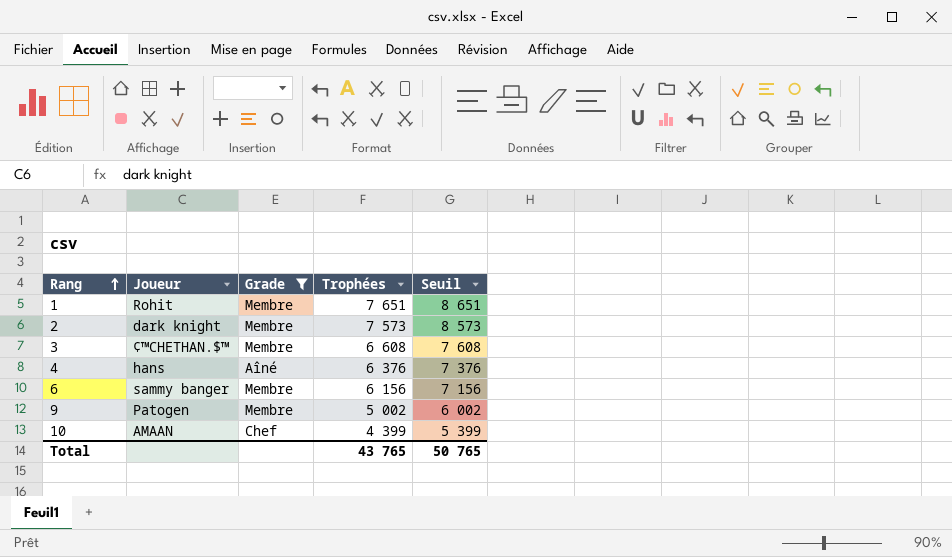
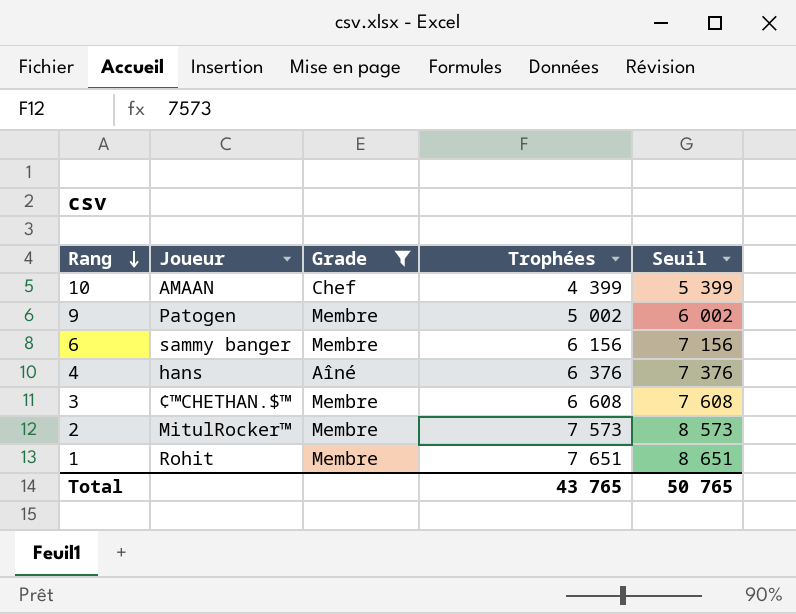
row order: Rang ascending -> Rang descending
2 | Joueur: dark knight -> MitulRocker™

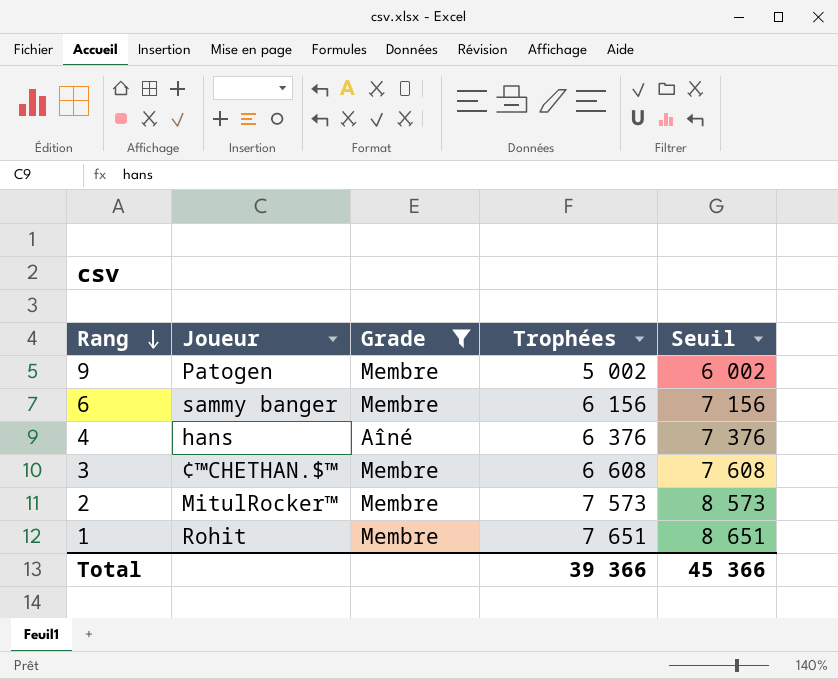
row 10: AMAAN | Chef | 4 399 | 5 399 -> none
Total | Trophées: 43 765 -> 39 366
Total | Seuil: 50 765 -> 45 366

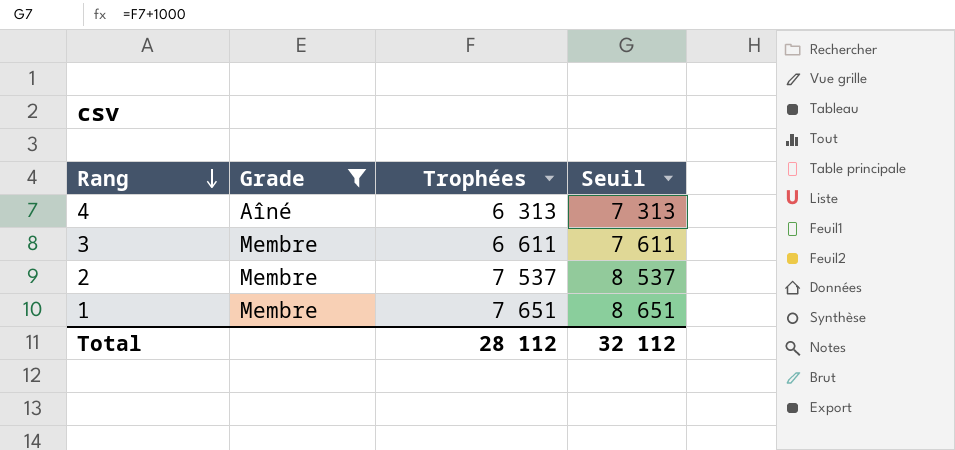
column Joueur | position: 2 -> none
row 9: Patogen | Membre | 5 002 | 6 002 -> none
row 6: sammy banger | Membre | 6 156 | 7 156 -> none
4 | Trophées: 6 376 -> 6 313
4 | Seuil: 7 376 -> 7 313
3 | Trophées: 6 608 -> 6 611
3 | Seuil: 7 608 -> 7 611
2 | Trophées: 7 573 -> 7 537
2 | Seuil: 8 573 -> 8 537
Total | Trophées: 39 366 -> 28 112
Total | Seuil: 45 366 -> 32 112

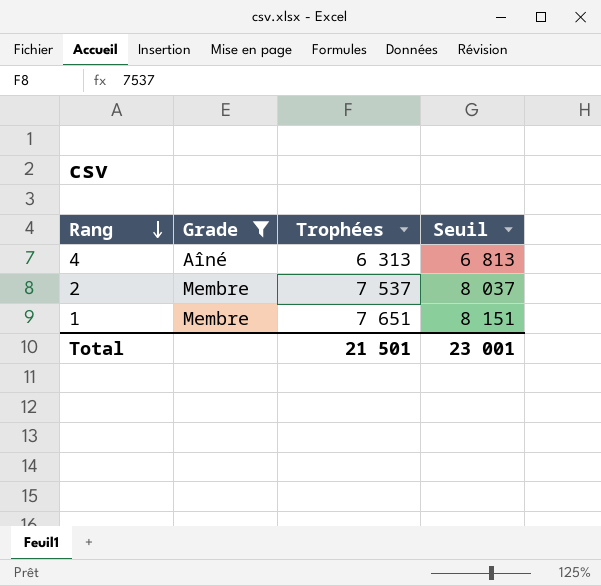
column Seuil | formula: [Trophées] + 1000 -> [Trophées] + 500
row 3: Membre | 6 611 | 7 611 -> none
Total | Trophées: 28 112 -> 21 501
Total | Seuil: 32 112 -> 23 001

